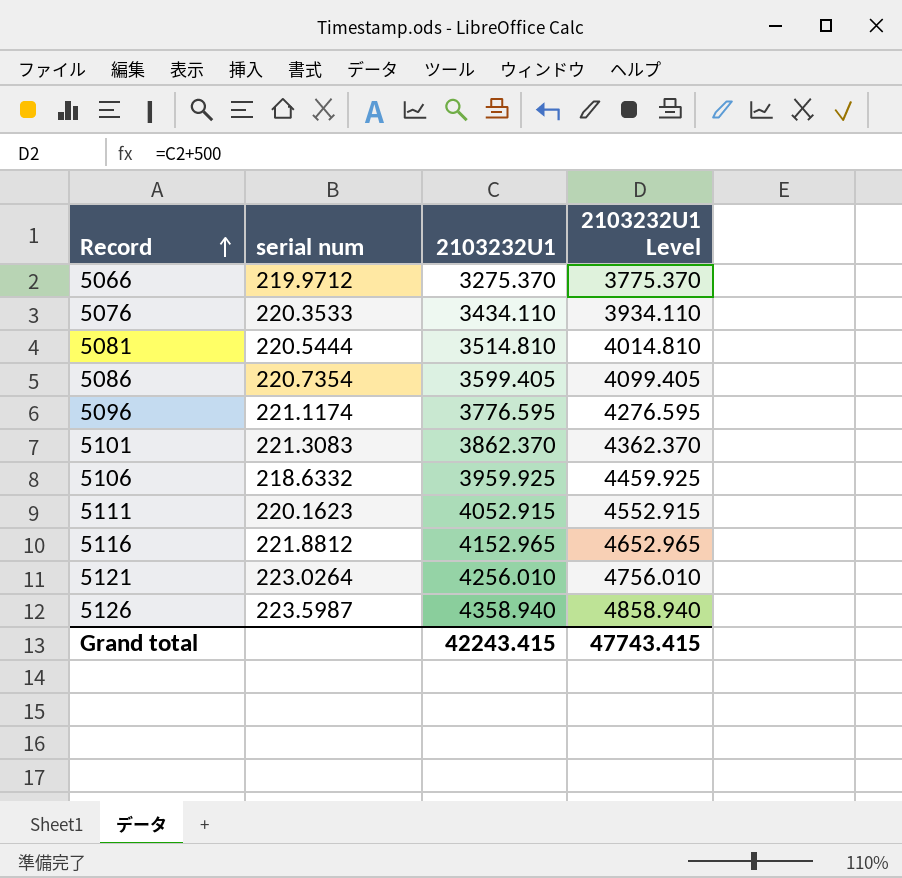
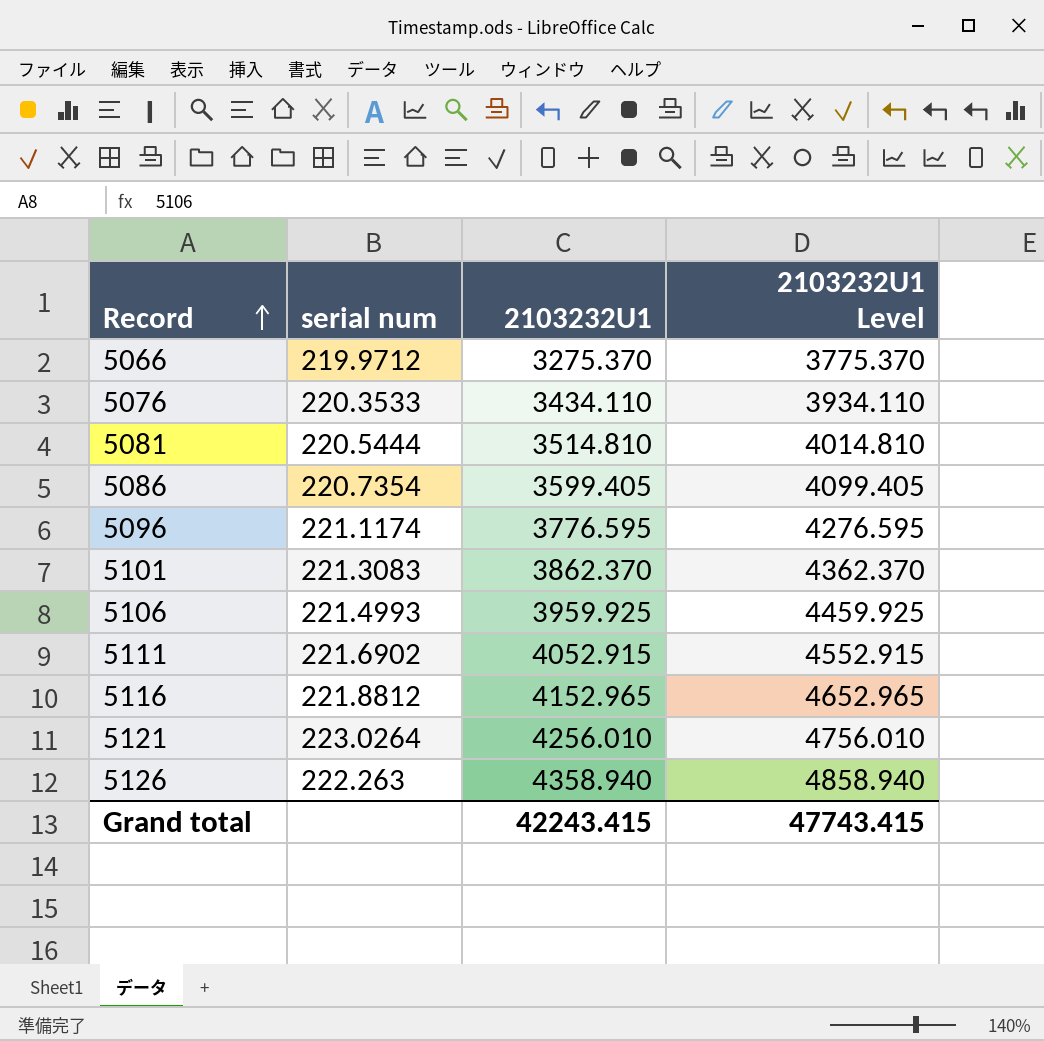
5106 | serial num: 218.6332 -> 221.4993
5111 | serial num: 220.1623 -> 221.6902
5126 | serial num: 223.5987 -> 222.263

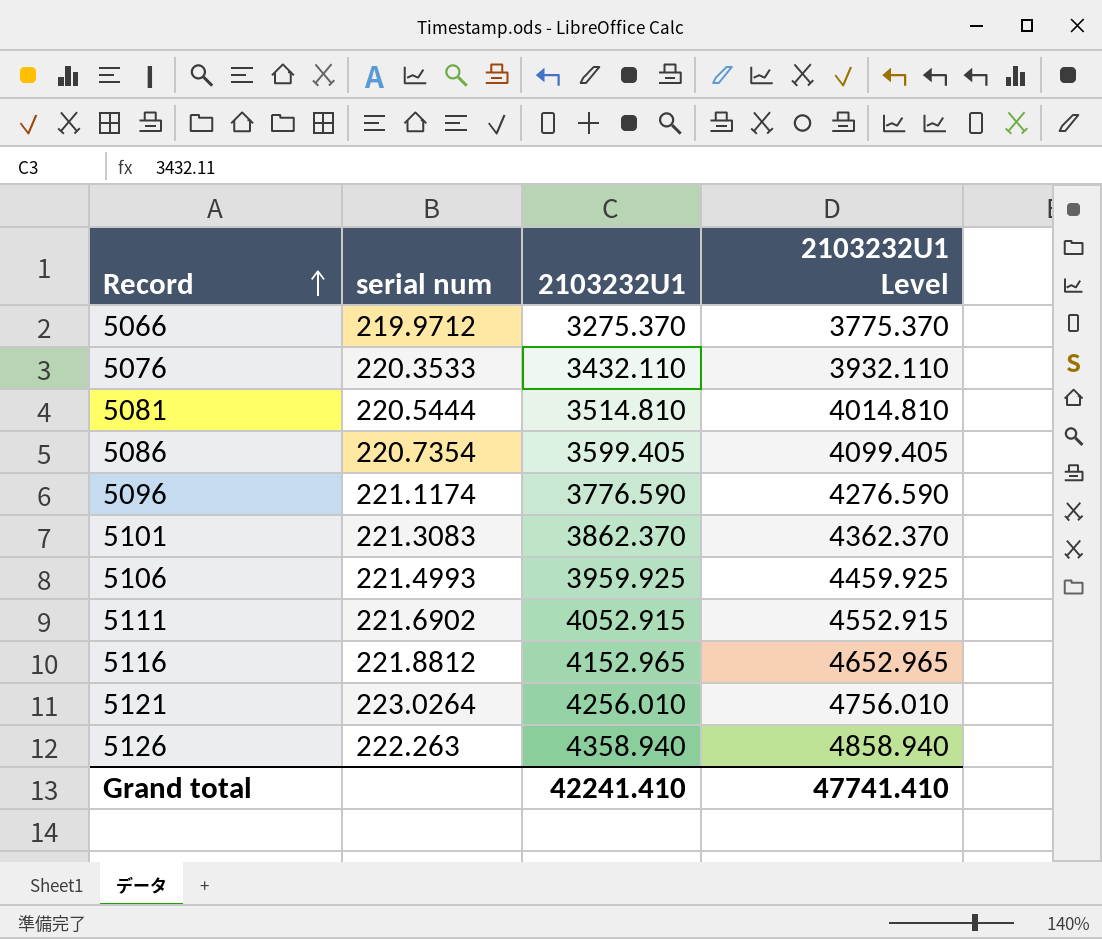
5076 | 2103232U1: 3434.110 -> 3432.110
5076 | 2103232U1 Level: 3934.110 -> 3932.110
5096 | 2103232U1: 3776.595 -> 3776.590
5096 | 2103232U1 Level: 4276.595 -> 4276.590
Grand total | 2103232U1: 42243.415 -> 42241.410
Grand total | 2103232U1 Level: 47743.415 -> 47741.410

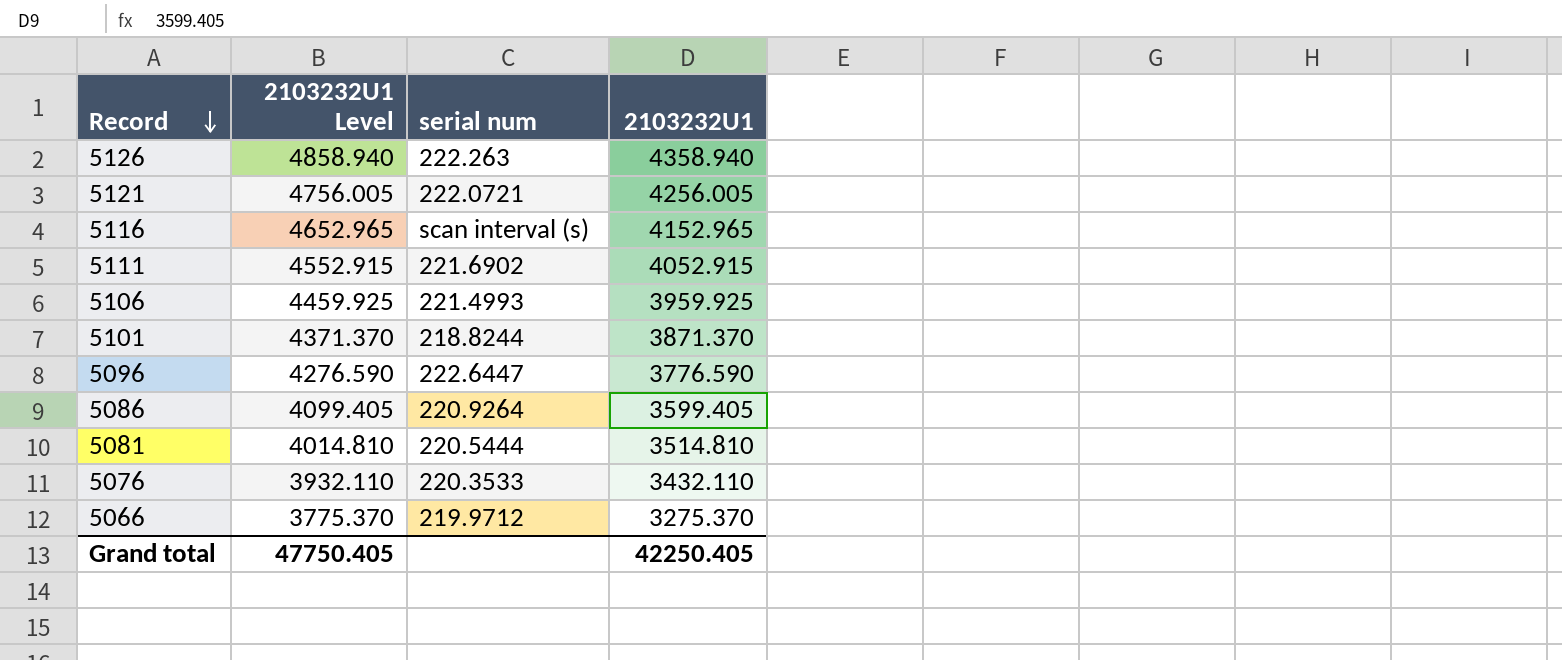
row order: Record ascending -> Record descending
column 2103232U1 Level | position: 4 -> 2
5121 | 2103232U1 Level: 4756.010 -> 4756.005
5121 | serial num: 223.0264 -> 222.0721
5121 | 2103232U1: 4256.010 -> 4256.005
5116 | serial num: 221.8812 -> scan interval (s)
5101 | 2103232U1 Level: 4362.370 -> 4371.370
5101 | serial num: 221.3083 -> 218.8244
5101 | 2103232U1: 3862.370 -> 3871.370
5096 | serial num: 221.1174 -> 222.6447
5086 | serial num: 220.7354 -> 220.9264
Grand total | 2103232U1 Level: 47741.410 -> 47750.405
Grand total | 2103232U1: 42241.410 -> 42250.405

